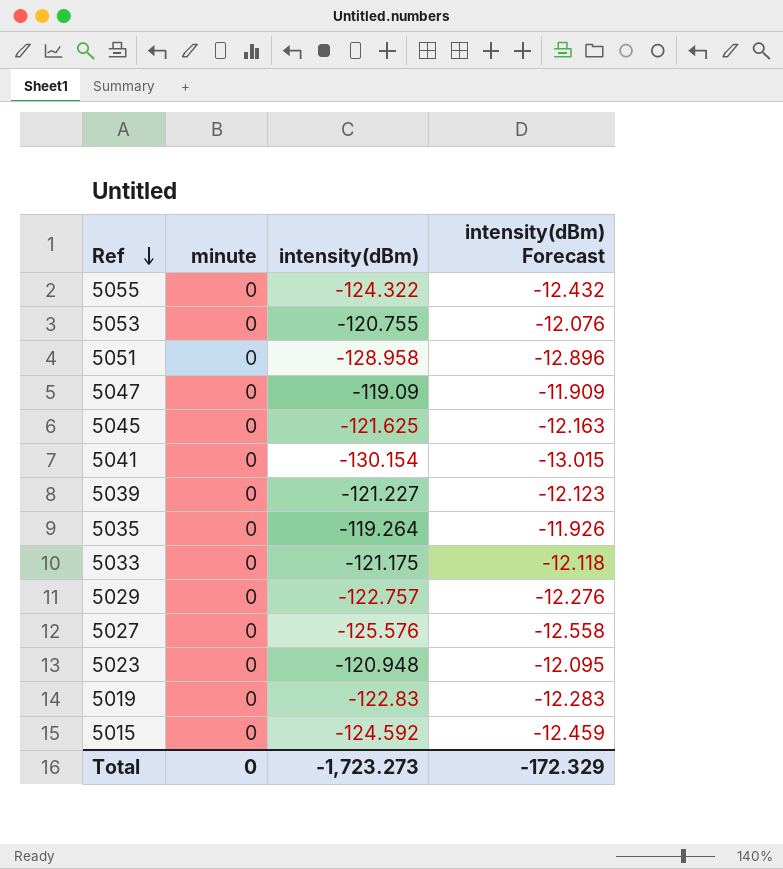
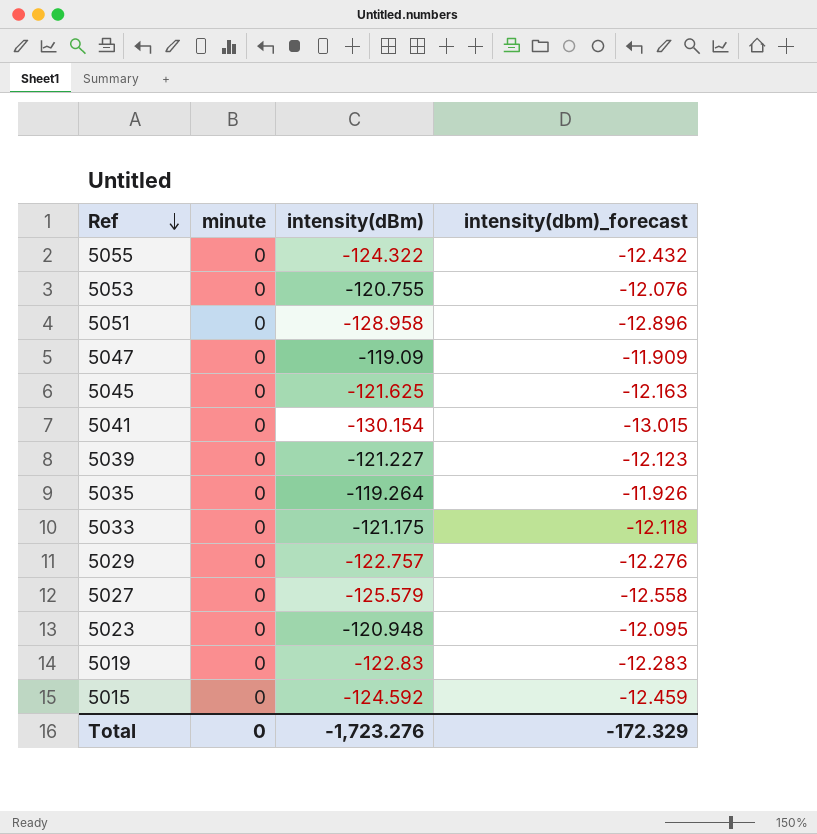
column name: intensity(dBm) Forecast -> intensity(dbm)_forecast
5027 | intensity(dBm): -125.576 -> -125.579
Total | intensity(dBm): -1,723.273 -> -1,723.276

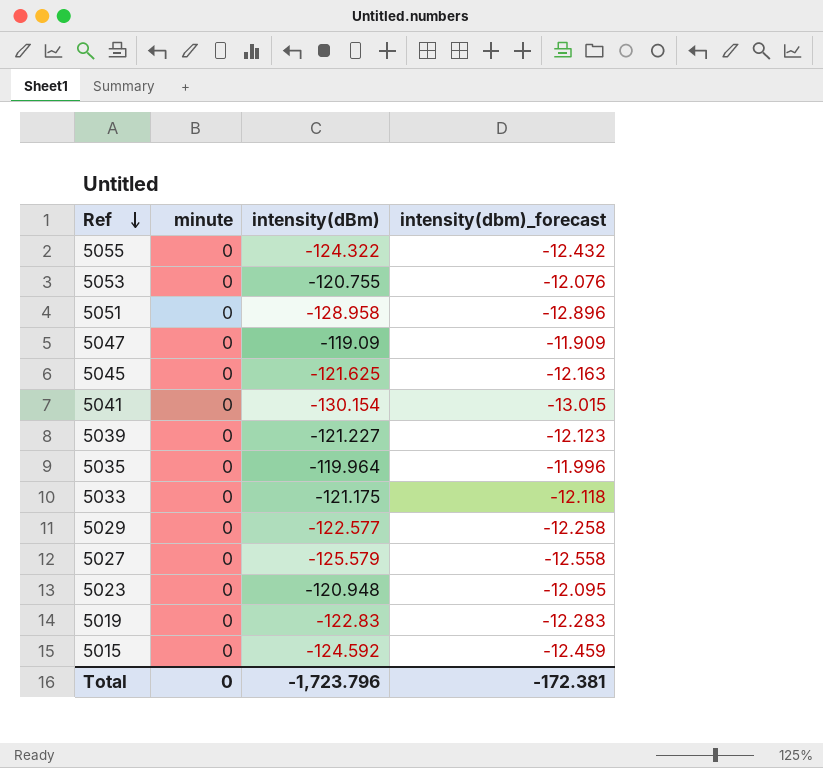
5035 | intensity(dBm): -119.264 -> -119.964
5035 | intensity(dbm)_forecast: -11.926 -> -11.996
5029 | intensity(dBm): -122.757 -> -122.577
5029 | intensity(dbm)_forecast: -12.276 -> -12.258
Total | intensity(dBm): -1,723.276 -> -1,723.796
Total | intensity(dbm)_forecast: -172.329 -> -172.381

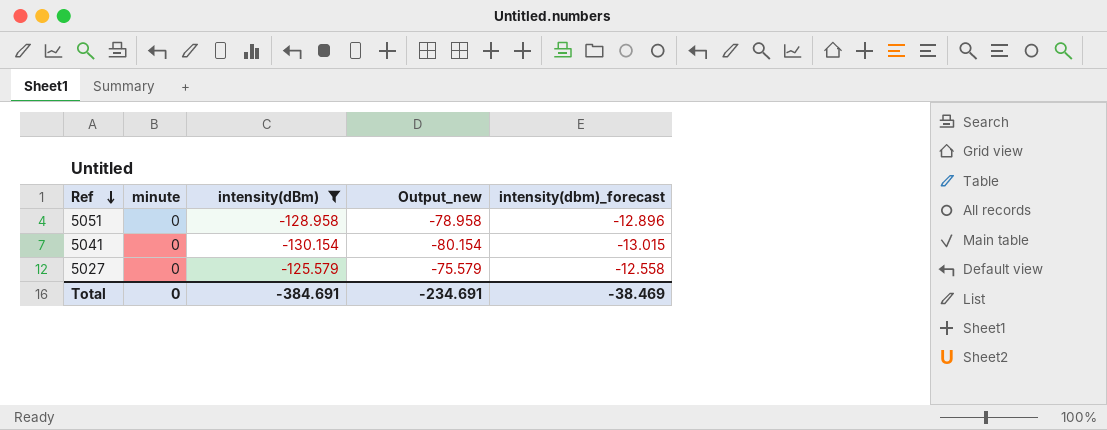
filter: none -> intensity(dBm) <= -125.579
column Output_new | formula: none -> [intensity(dBm)] + 50
Total | intensity(dBm): -1,723.796 -> -384.691
Total | intensity(dbm)_forecast: -172.381 -> -38.469

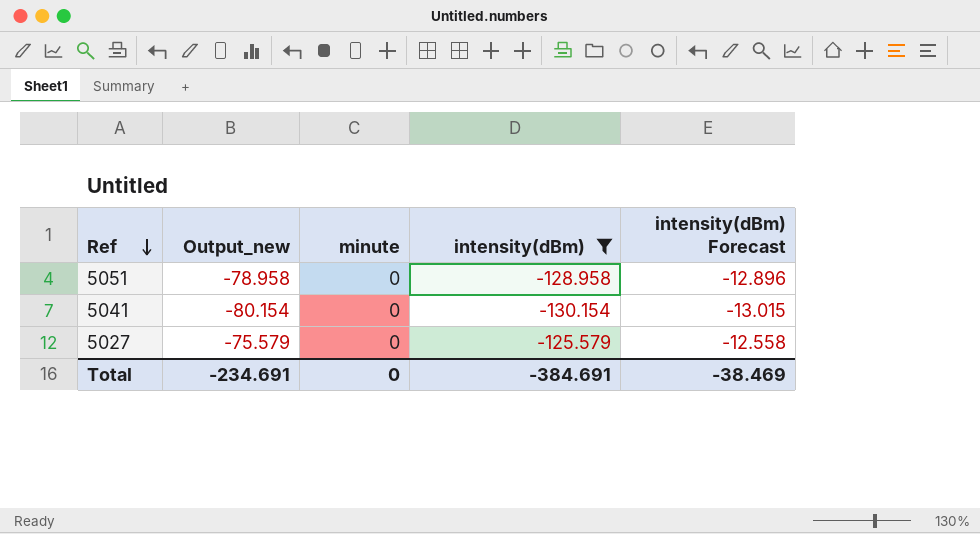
column Output_new | position: 4 -> 2
column name: intensity(dbm)_forecast -> intensity(dBm) Forecast

